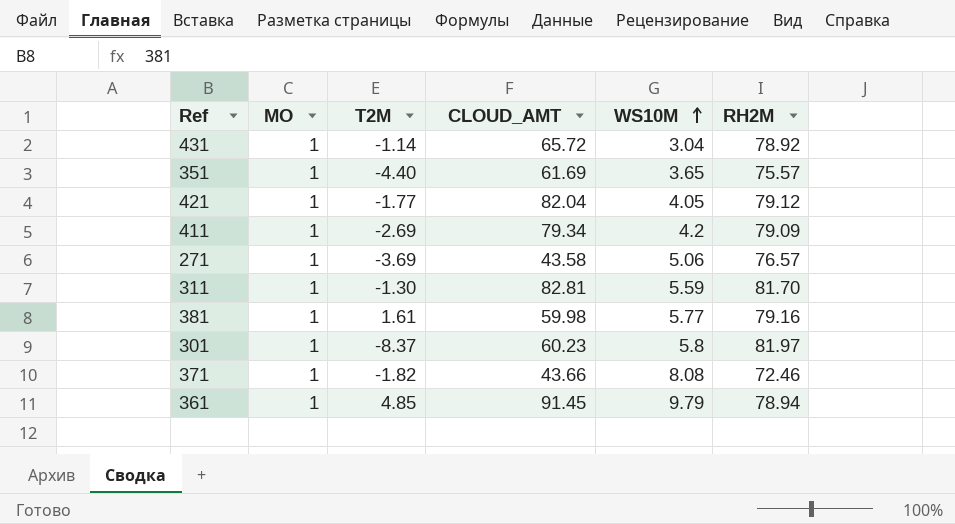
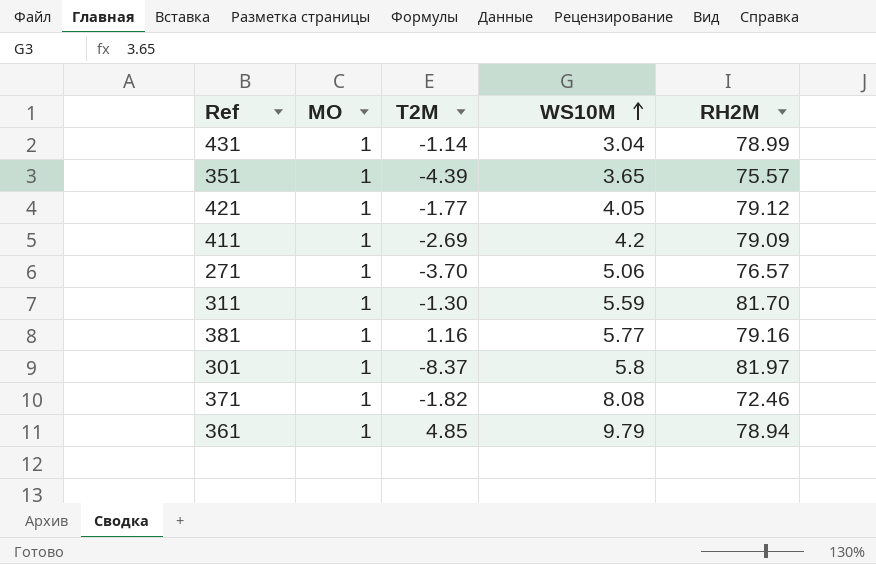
column CLOUD_AMT | position: 4 -> none
431 | RH2M: 78.92 -> 78.99
351 | T2M: -4.40 -> -4.39
271 | T2M: -3.69 -> -3.70
381 | T2M: 1.61 -> 1.16

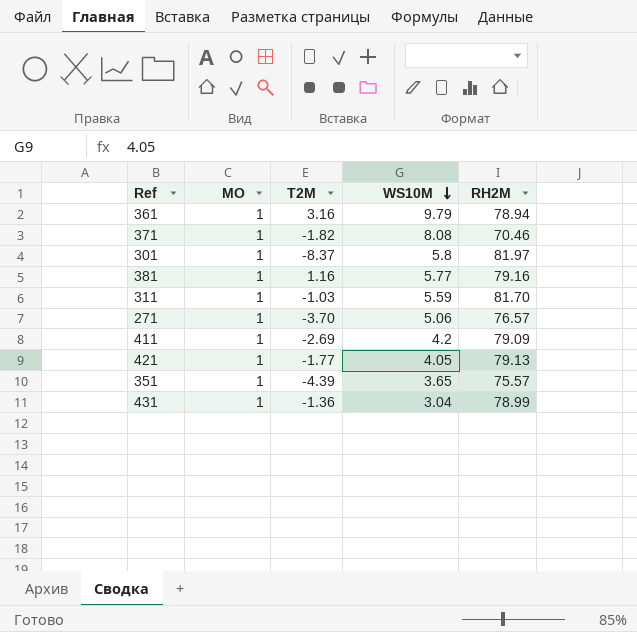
row order: WS10M ascending -> WS10M descending
361 | T2M: 4.85 -> 3.16
371 | RH2M: 72.46 -> 70.46
311 | T2M: -1.30 -> -1.03
421 | RH2M: 79.12 -> 79.13
431 | T2M: -1.14 -> -1.36

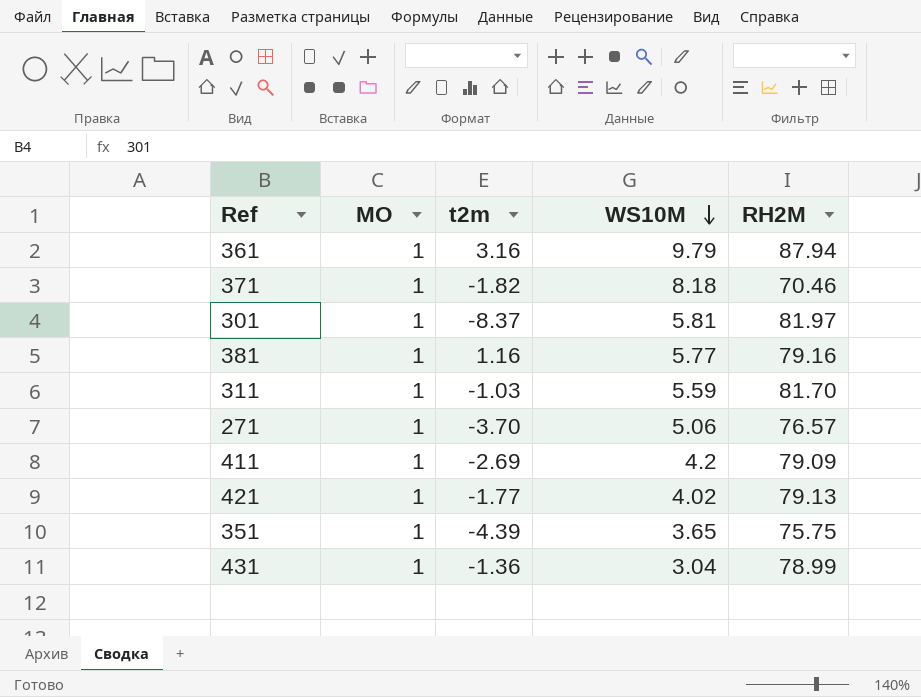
column name: T2M -> t2m
361 | RH2M: 78.94 -> 87.94
371 | WS10M: 8.08 -> 8.18
301 | WS10M: 5.8 -> 5.81
421 | WS10M: 4.05 -> 4.02
351 | RH2M: 75.57 -> 75.75

